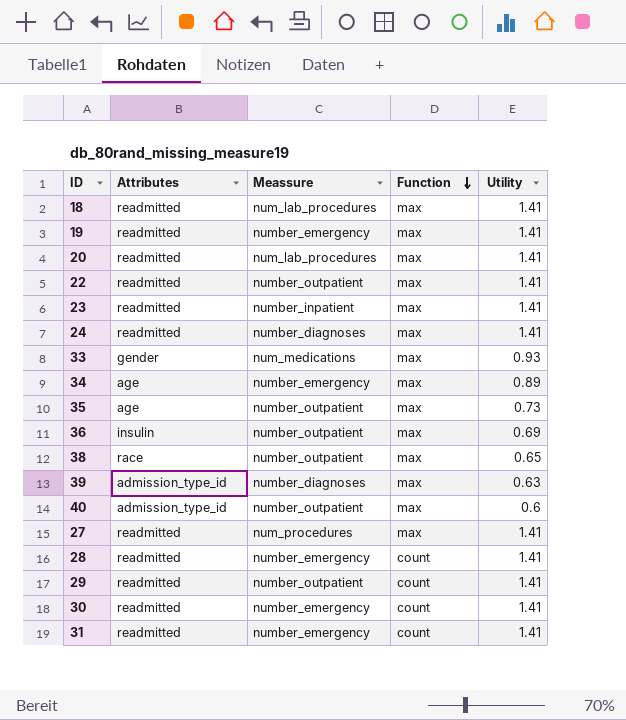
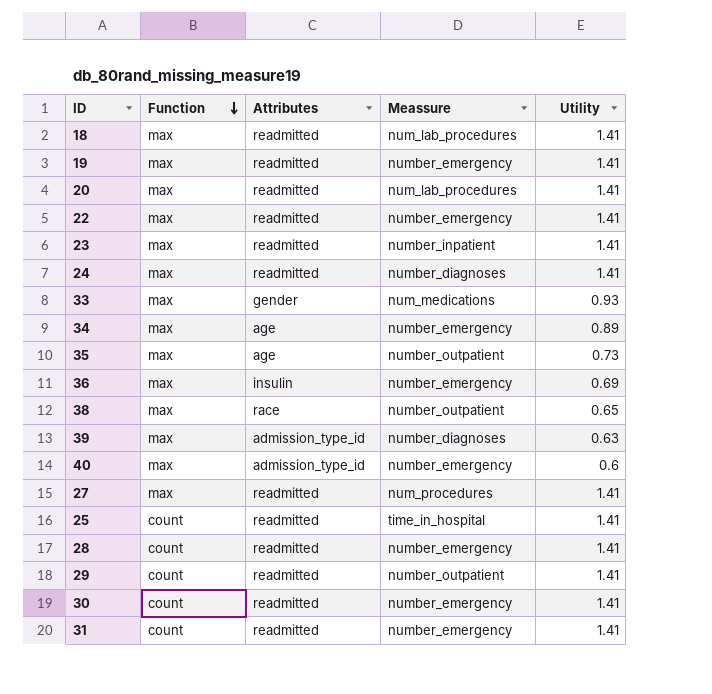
column Function | position: 4 -> 2
22 | Meassure: number_outpatient -> number_emergency
36 | Meassure: number_outpatient -> number_emergency
40 | Meassure: number_outpatient -> number_emergency
row 25: none -> count | readmitted | time_in_hospital | 1.41

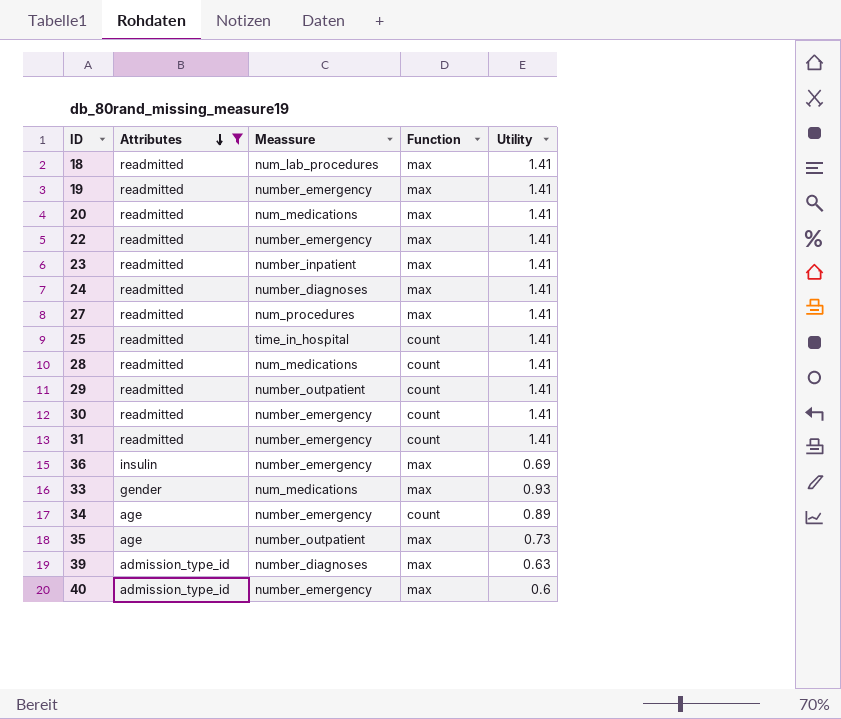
filter: none -> Attributes != race
row order: Function descending -> Attributes descending
column Function | position: 2 -> 4
20 | Meassure: num_lab_procedures -> num_medications
28 | Meassure: number_emergency -> num_medications
34 | Function: max -> count

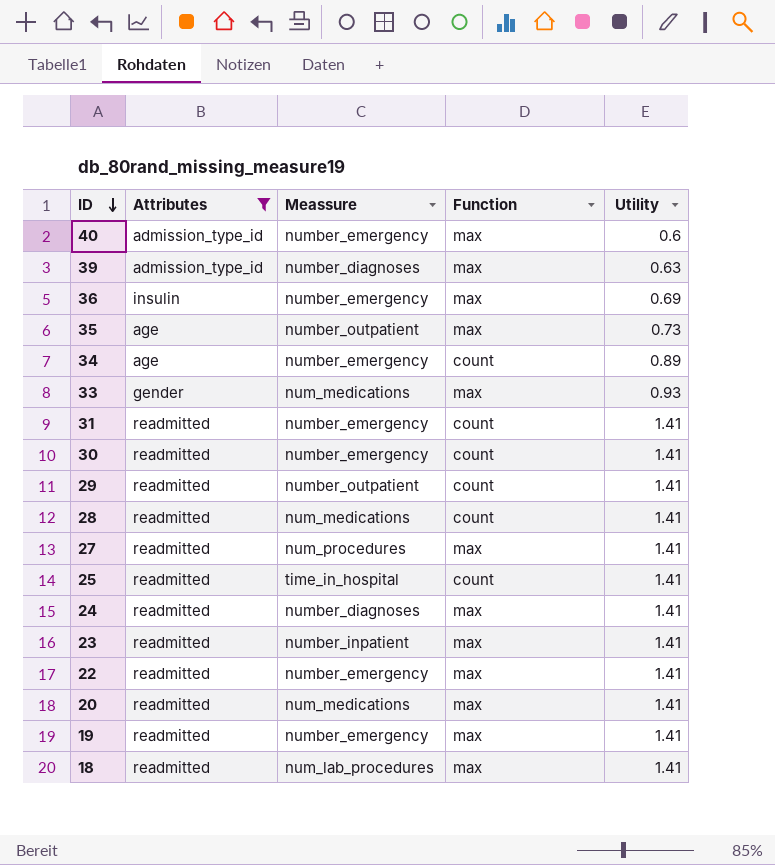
row order: Attributes descending -> ID descending

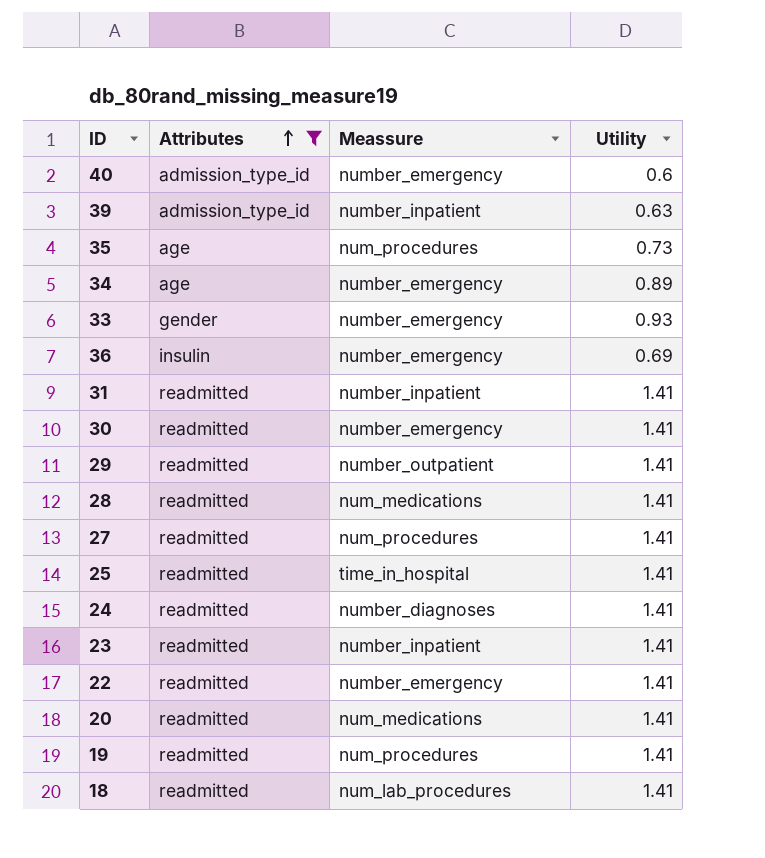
row order: ID descending -> Attributes ascending
column Function | position: 4 -> none
39 | Meassure: number_diagnoses -> number_inpatient
35 | Meassure: number_outpatient -> num_procedures
33 | Meassure: num_medications -> number_emergency
31 | Meassure: number_emergency -> number_inpatient
19 | Meassure: number_emergency -> num_procedures

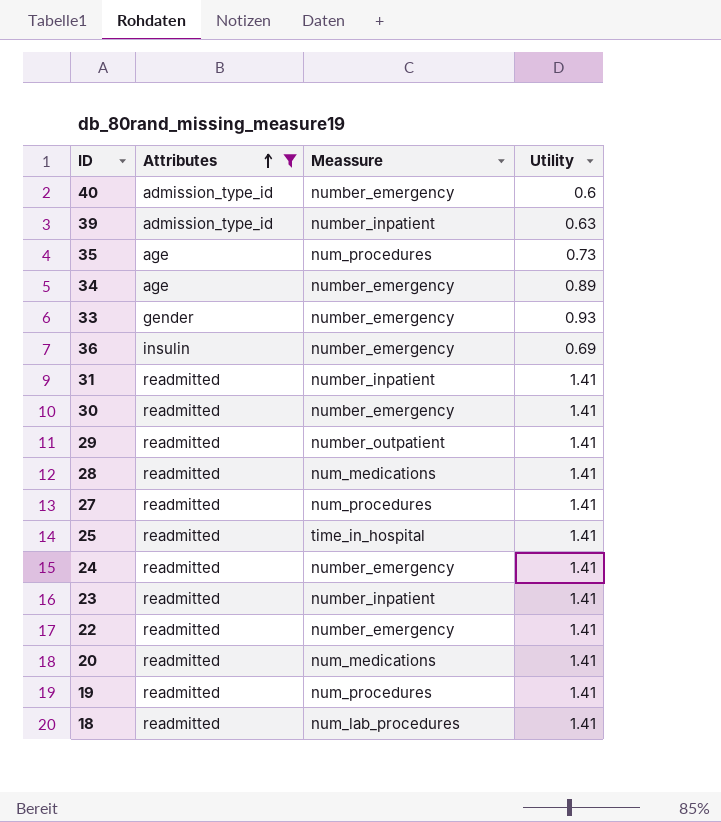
24 | Meassure: number_diagnoses -> number_emergency

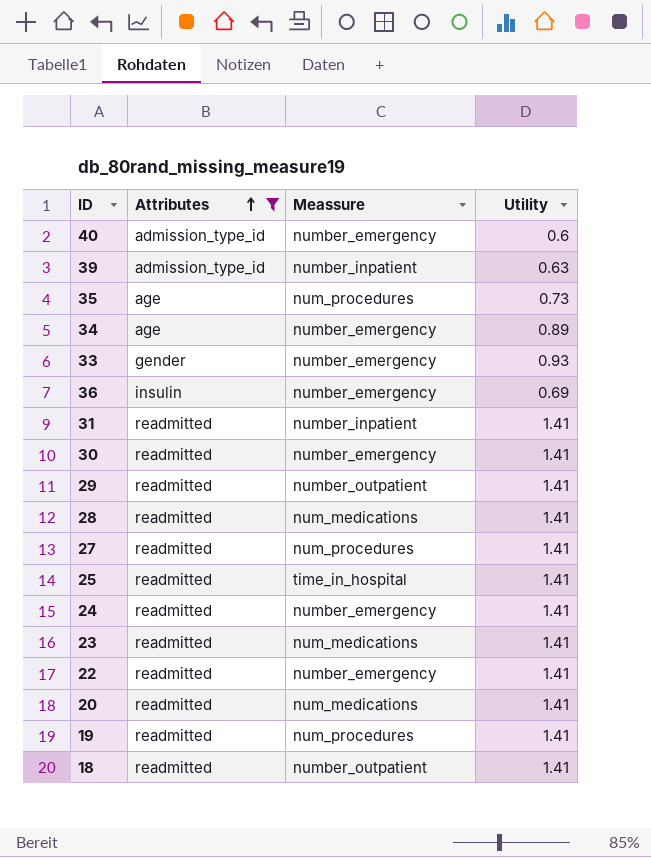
23 | Meassure: number_inpatient -> num_medications
18 | Meassure: num_lab_procedures -> number_outpatient

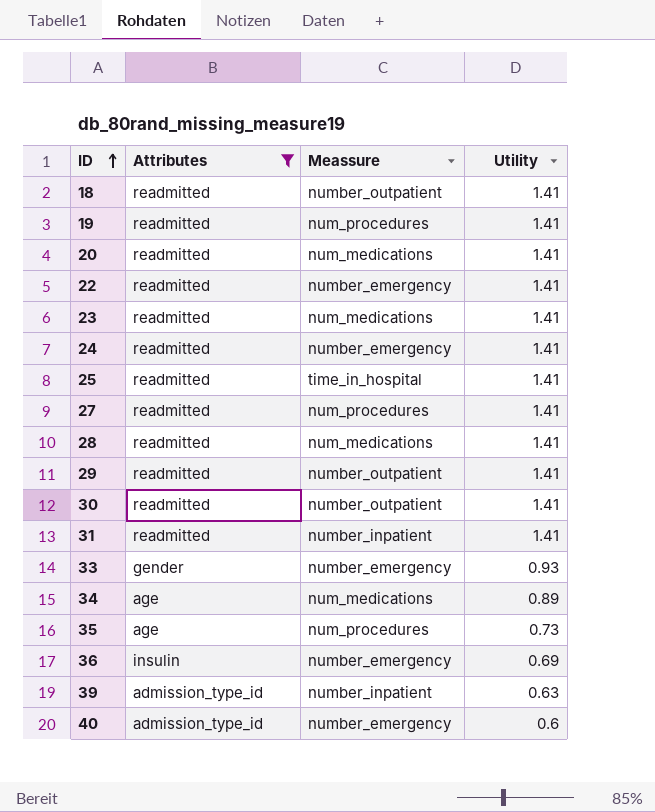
row order: Attributes ascending -> ID ascending
30 | Meassure: number_emergency -> number_outpatient
34 | Meassure: number_emergency -> num_medications

